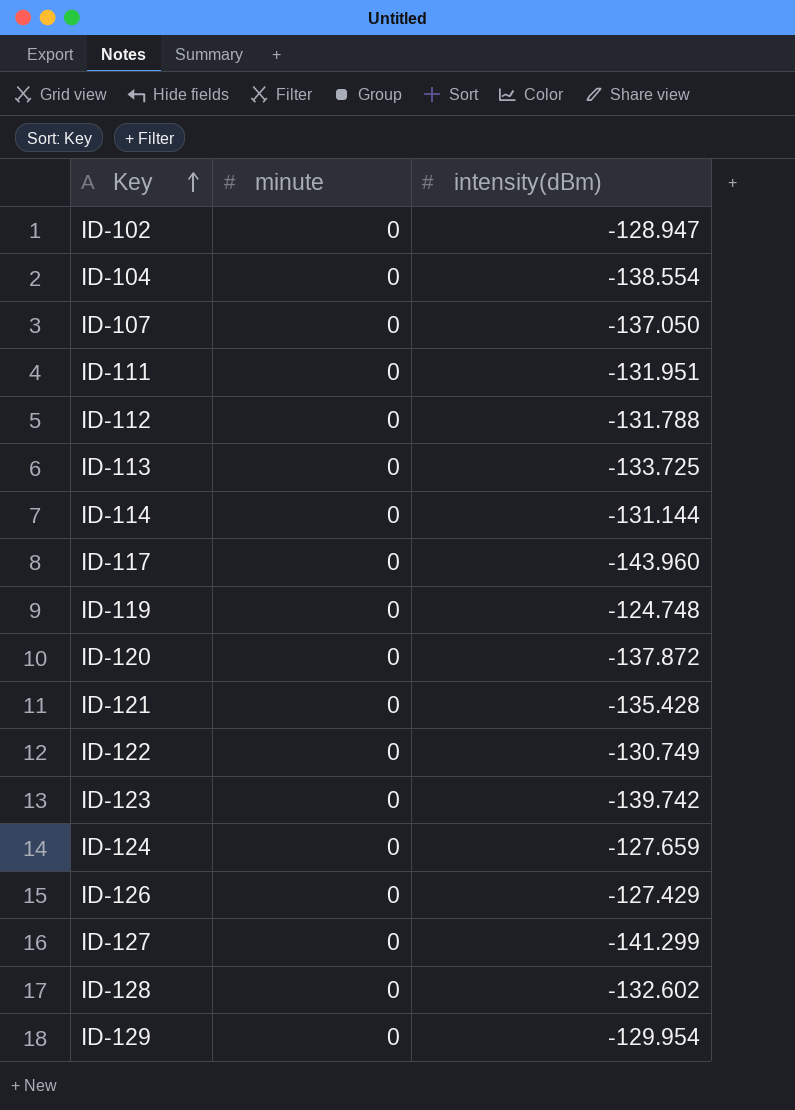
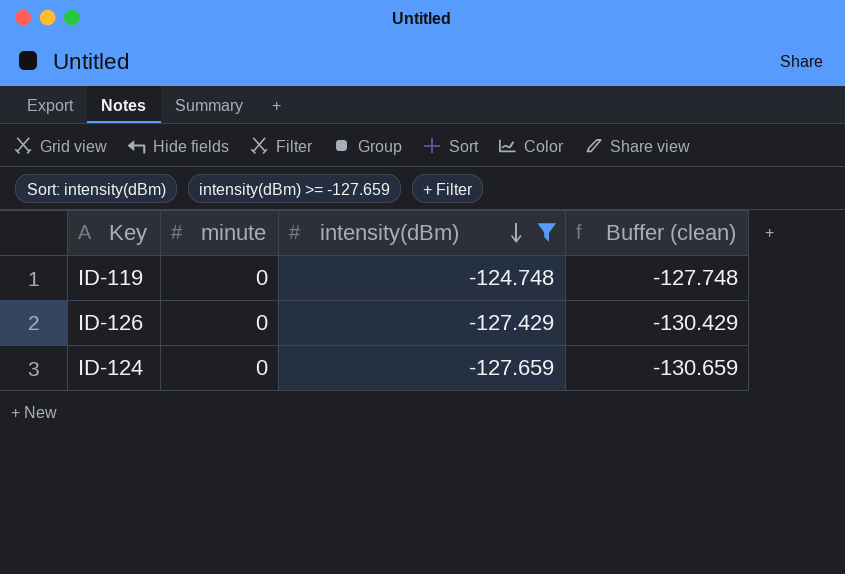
filter: none -> intensity(dBm) >= -127.659
row order: Key ascending -> intensity(dBm) descending
column Buffer (clean) | formula: none -> [intensity(dBm)] - 3

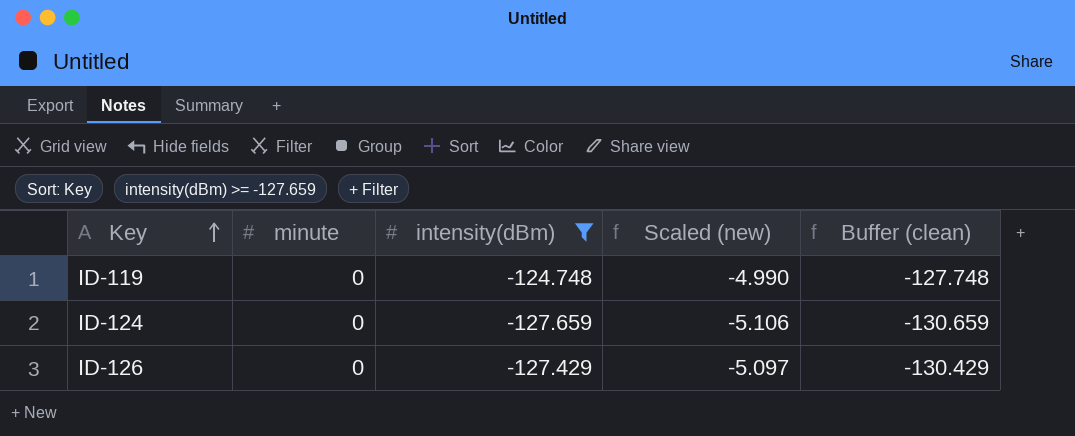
row order: intensity(dBm) descending -> Key ascending
column Scaled (new) | formula: none -> [intensity(dBm)] * 0.04

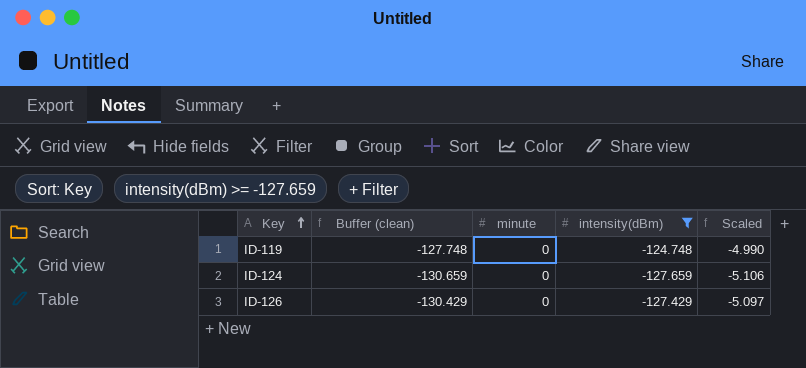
column Buffer (clean) | position: 5 -> 2
column name: Scaled (new) -> Scaled

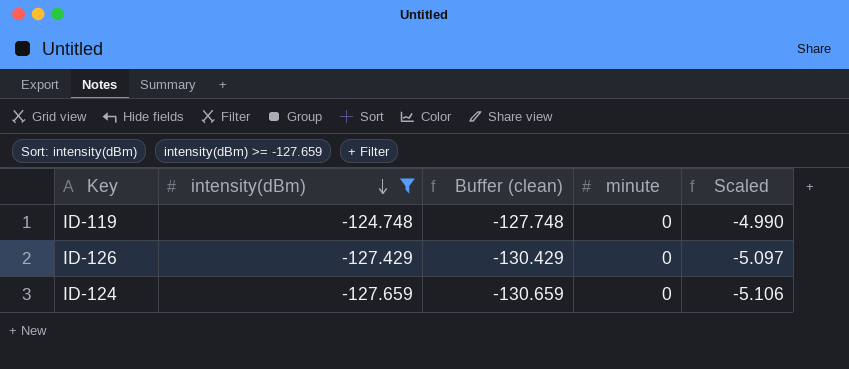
row order: Key ascending -> intensity(dBm) descending
column intensity(dBm) | position: 4 -> 2

